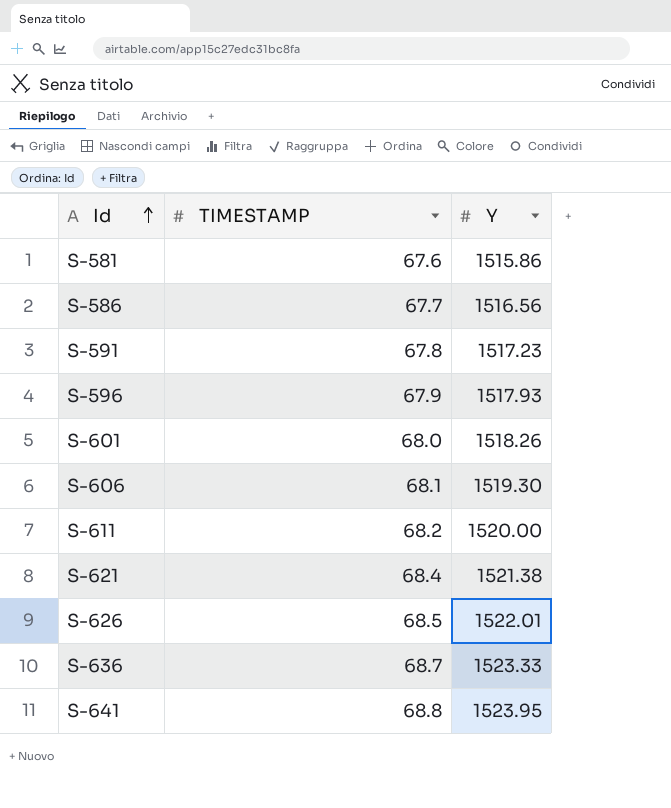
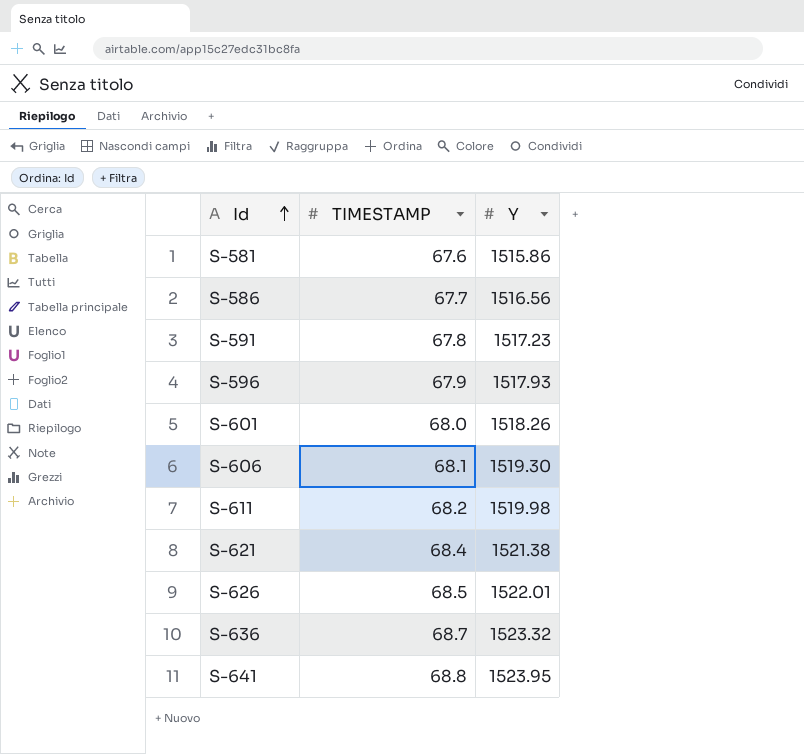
S-611 | Y: 1520.00 -> 1519.98
S-636 | Y: 1523.33 -> 1523.32

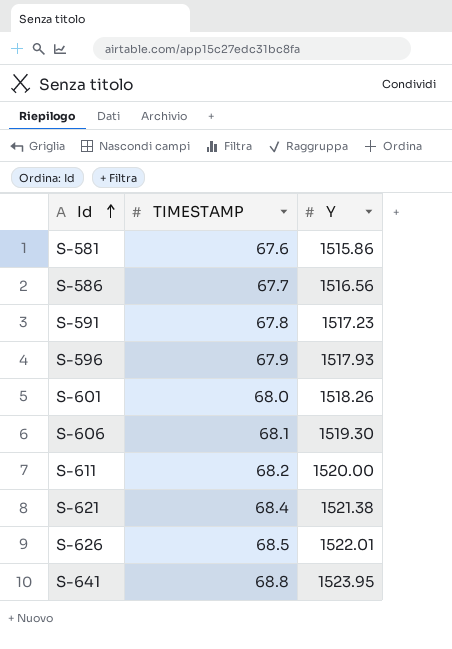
row S-636: 68.7 | 1523.32 -> none
S-611 | Y: 1519.98 -> 1520.00

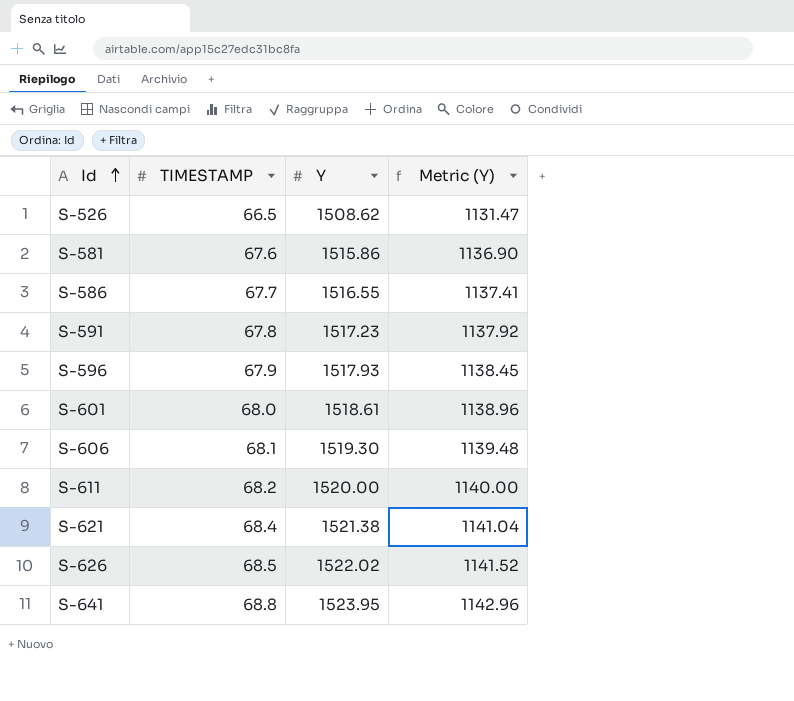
column Metric (Y) | formula: none -> [Y] * 0.75
row S-526: none -> 66.5 | 1508.62 | 1131.47
S-586 | Y: 1516.56 -> 1516.55
S-601 | Y: 1518.26 -> 1518.61
S-626 | Y: 1522.01 -> 1522.02

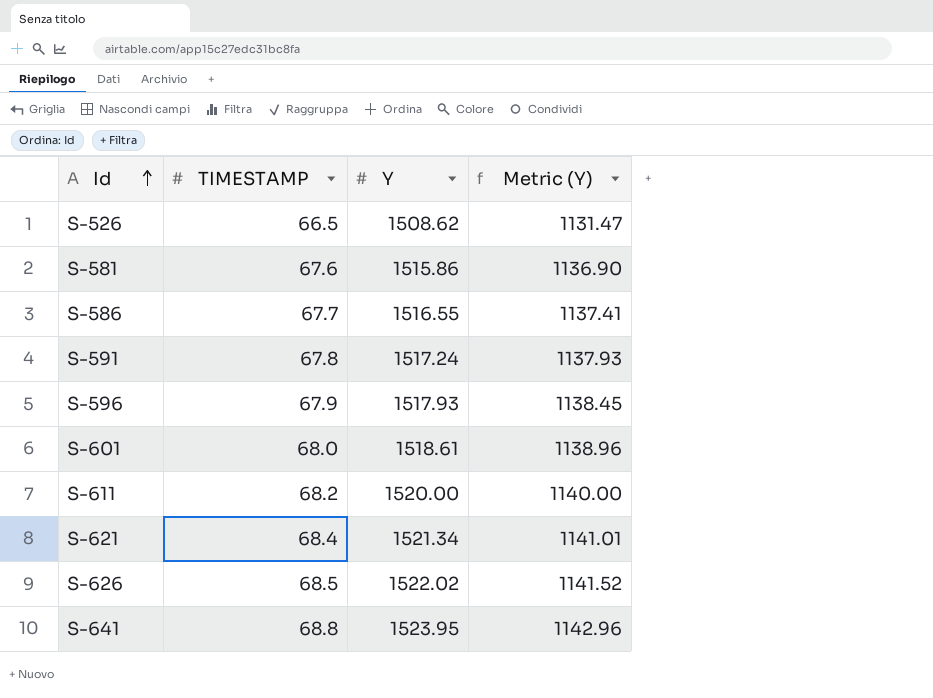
row S-606: 68.1 | 1519.30 | 1139.48 -> none
S-591 | Y: 1517.23 -> 1517.24
S-591 | Metric (Y): 1137.92 -> 1137.93
S-621 | Y: 1521.38 -> 1521.34
S-621 | Metric (Y): 1141.04 -> 1141.01

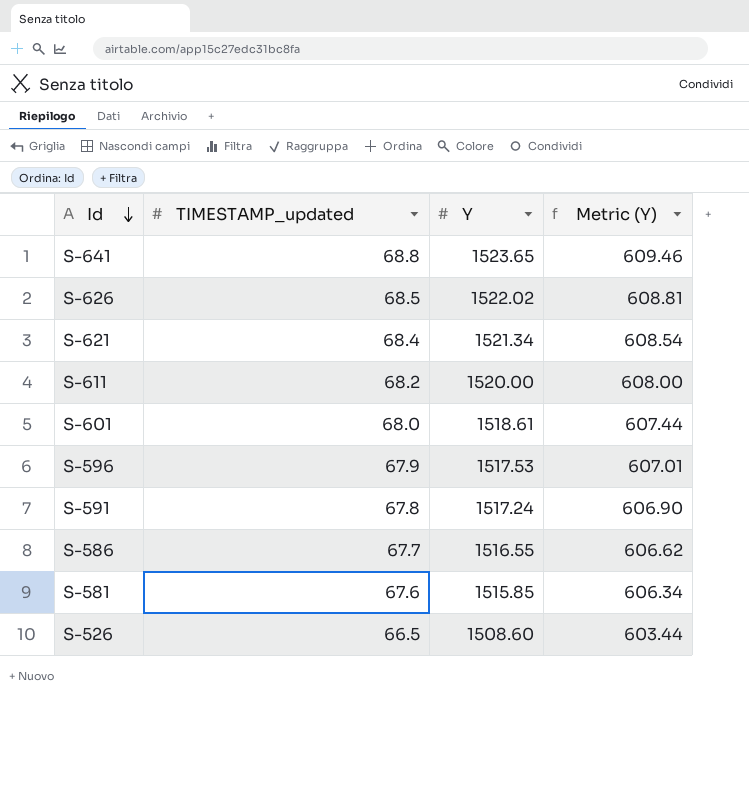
row order: Id ascending -> Id descending
column name: TIMESTAMP -> TIMESTAMP_updated
column Metric (Y) | formula: [Y] * 0.75 -> [Y] * 0.4
S-641 | Y: 1523.95 -> 1523.65
S-596 | Y: 1517.93 -> 1517.53
S-581 | Y: 1515.86 -> 1515.85
S-526 | Y: 1508.62 -> 1508.60

